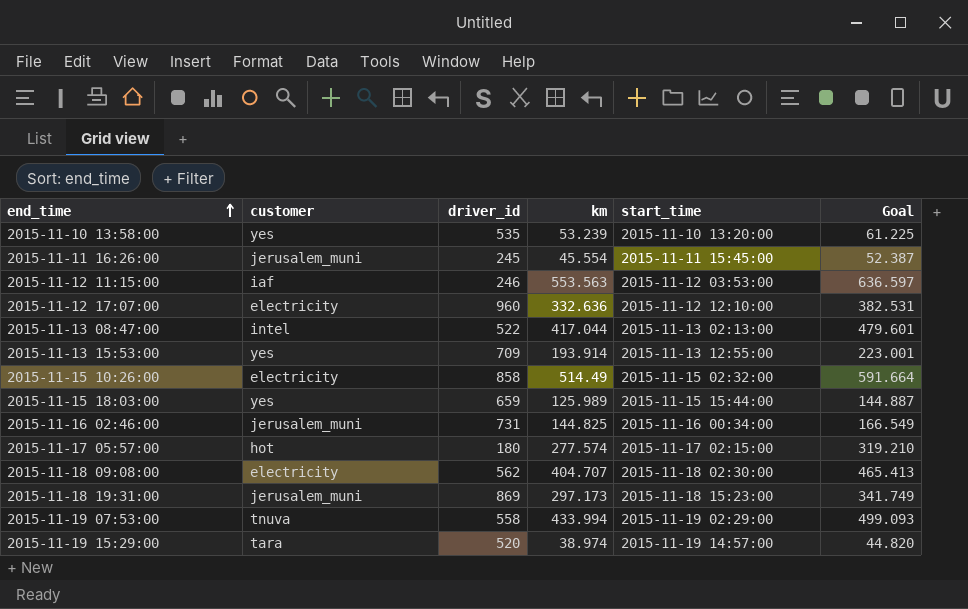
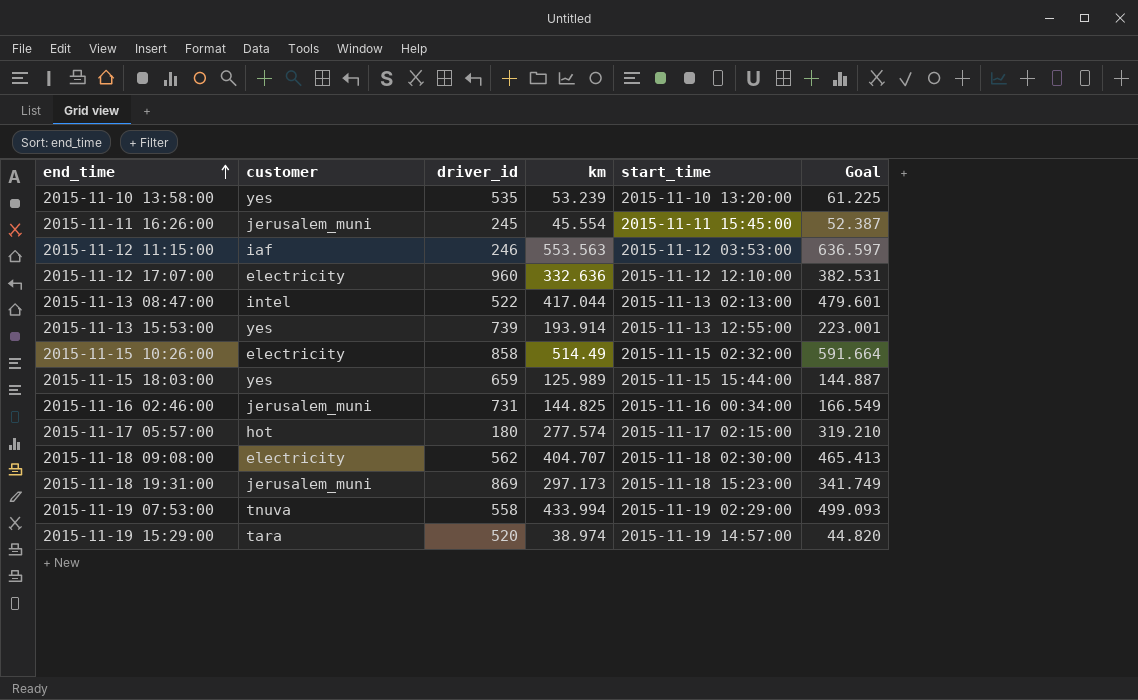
2015-11-13 15:53:00 | driver_id: 709 -> 739

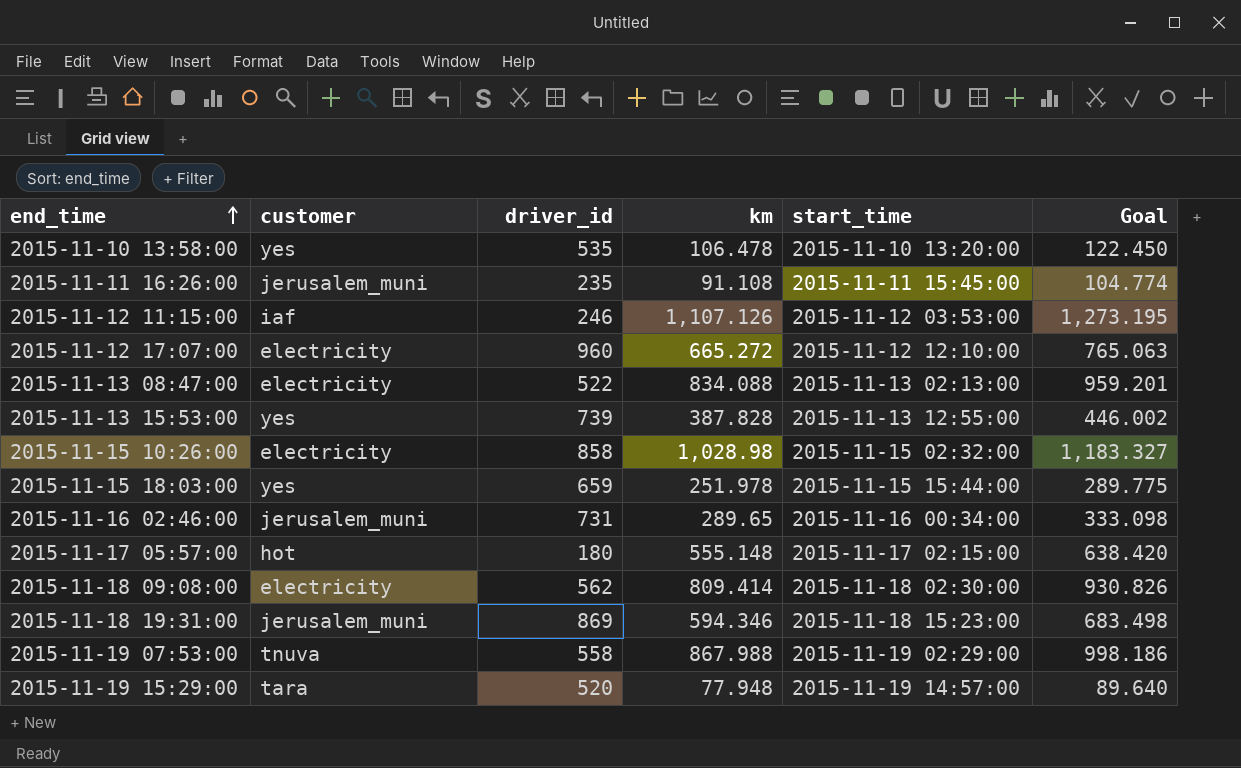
2015-11-10 13:58:00 | km: 53.239 -> 106.478
2015-11-10 13:58:00 | Goal: 61.225 -> 122.450
2015-11-11 16:26:00 | driver_id: 245 -> 235
2015-11-11 16:26:00 | km: 45.554 -> 91.108
2015-11-11 16:26:00 | Goal: 52.387 -> 104.774
2015-11-12 11:15:00 | km: 553.563 -> 1,107.126
2015-11-12 11:15:00 | Goal: 636.597 -> 1,273.195
2015-11-12 17:07:00 | km: 332.636 -> 665.272
2015-11-12 17:07:00 | Goal: 382.531 -> 765.063
2015-11-13 08:47:00 | customer: intel -> electricity
2015-11-13 08:47:00 | km: 417.044 -> 834.088
2015-11-13 08:47:00 | Goal: 479.601 -> 959.201
2015-11-13 15:53:00 | km: 193.914 -> 387.828
2015-11-13 15:53:00 | Goal: 223.001 -> 446.002
2015-11-15 10:26:00 | km: 514.49 -> 1,028.98
2015-11-15 10:26:00 | Goal: 591.664 -> 1,183.327
2015-11-15 18:03:00 | km: 125.989 -> 251.978
2015-11-15 18:03:00 | Goal: 144.887 -> 289.775
2015-11-16 02:46:00 | km: 144.825 -> 289.65
2015-11-16 02:46:00 | Goal: 166.549 -> 333.098
2015-11-17 05:57:00 | km: 277.574 -> 555.148
2015-11-17 05:57:00 | Goal: 319.210 -> 638.420
2015-11-18 09:08:00 | km: 404.707 -> 809.414
2015-11-18 09:08:00 | Goal: 465.413 -> 930.826
2015-11-18 19:31:00 | km: 297.173 -> 594.346
2015-11-18 19:31:00 | Goal: 341.749 -> 683.498
2015-11-19 07:53:00 | km: 433.994 -> 867.988
2015-11-19 07:53:00 | Goal: 499.093 -> 998.186
2015-11-19 15:29:00 | km: 38.974 -> 77.948
2015-11-19 15:29:00 | Goal: 44.820 -> 89.640

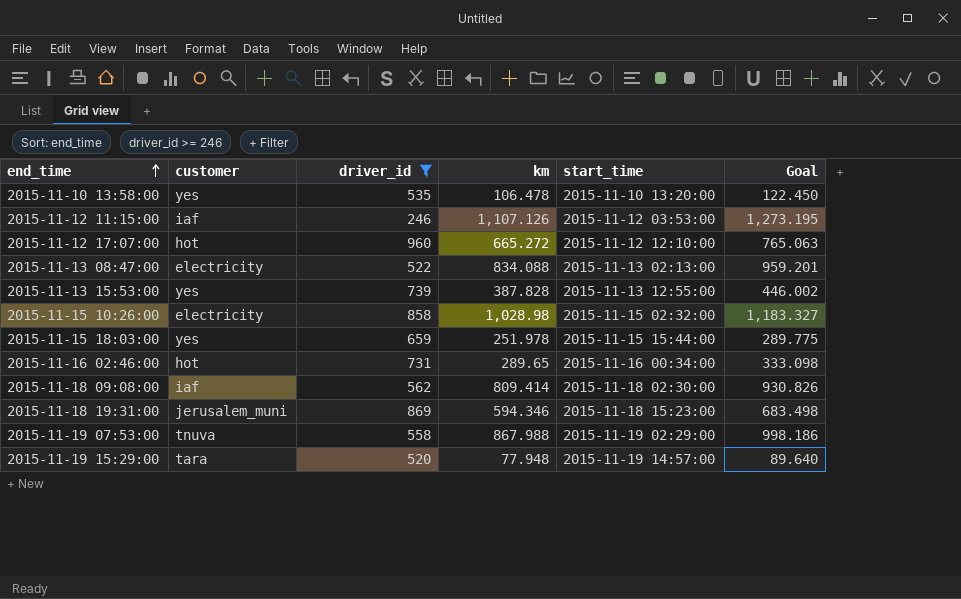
filter: none -> driver_id >= 246
2015-11-12 17:07:00 | customer: electricity -> hot
2015-11-16 02:46:00 | customer: jerusalem_muni -> hot
2015-11-18 09:08:00 | customer: electricity -> iaf

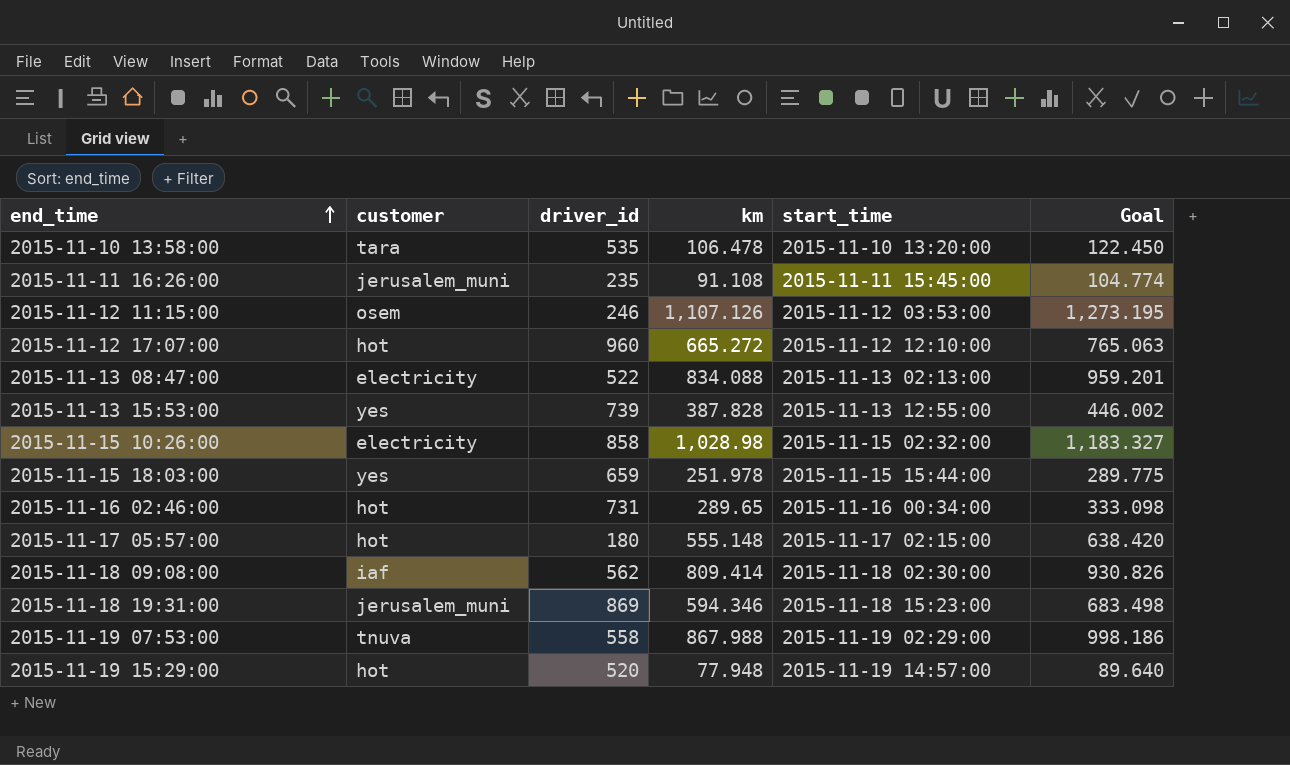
filter: driver_id >= 246 -> none
2015-11-10 13:58:00 | customer: yes -> tara
2015-11-12 11:15:00 | customer: iaf -> osem
2015-11-19 15:29:00 | customer: tara -> hot

